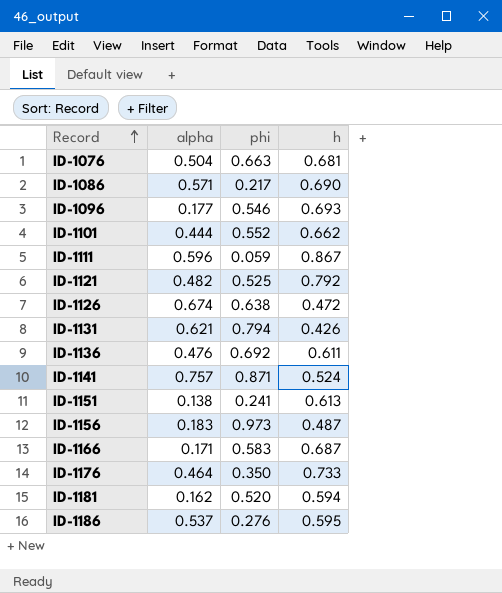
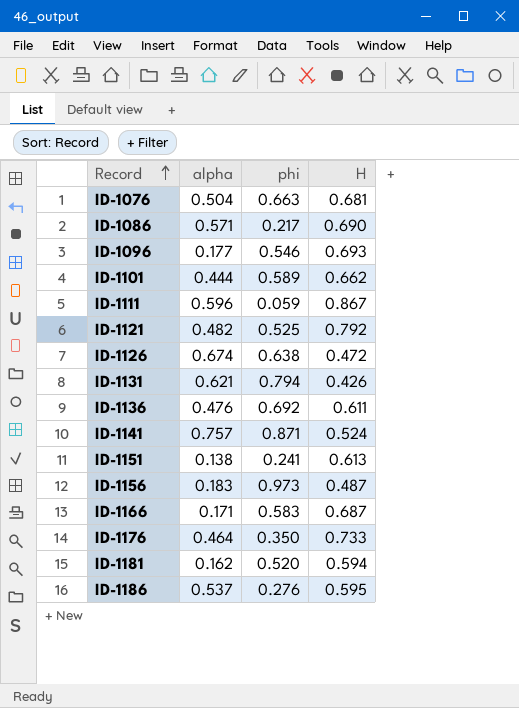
column name: h -> H
ID-1101 | phi: 0.552 -> 0.589

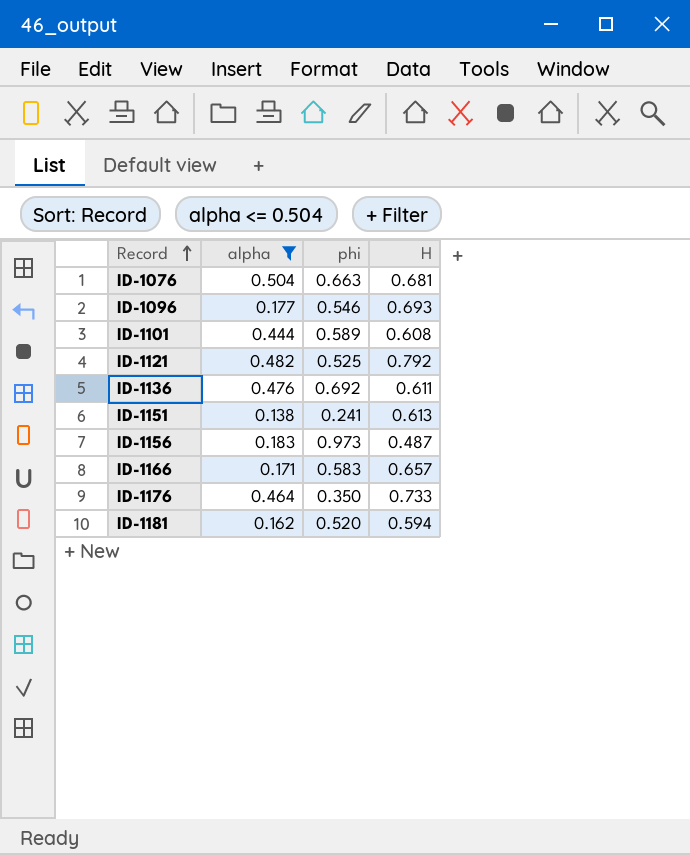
filter: none -> alpha <= 0.504
ID-1101 | H: 0.662 -> 0.608
ID-1166 | H: 0.687 -> 0.657

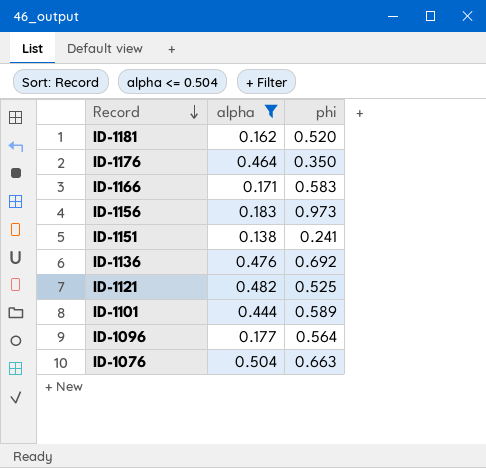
row order: Record ascending -> Record descending
column H | position: 4 -> none
ID-1096 | phi: 0.546 -> 0.564

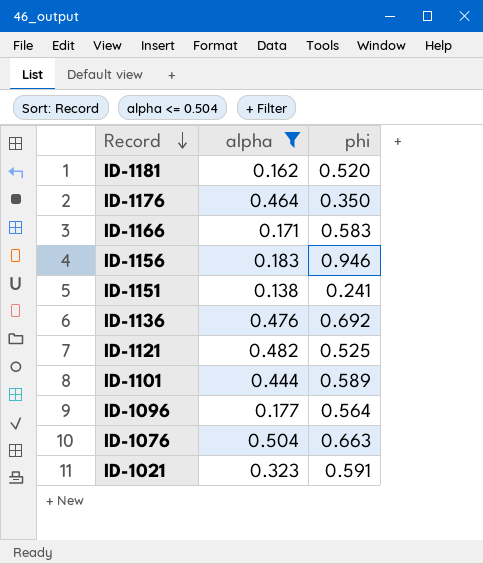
ID-1156 | phi: 0.973 -> 0.946
row ID-1021: none -> 0.323 | 0.591

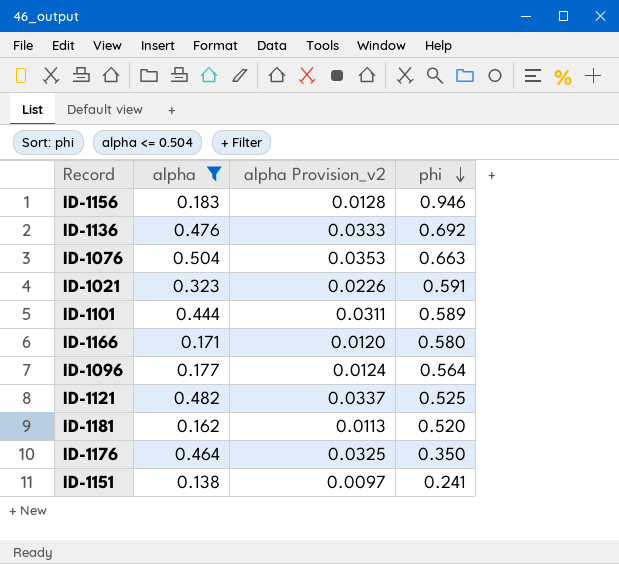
row order: Record descending -> phi descending
column alpha Provision_v2 | formula: none -> [alpha] * 0.07
ID-1166 | phi: 0.583 -> 0.580

